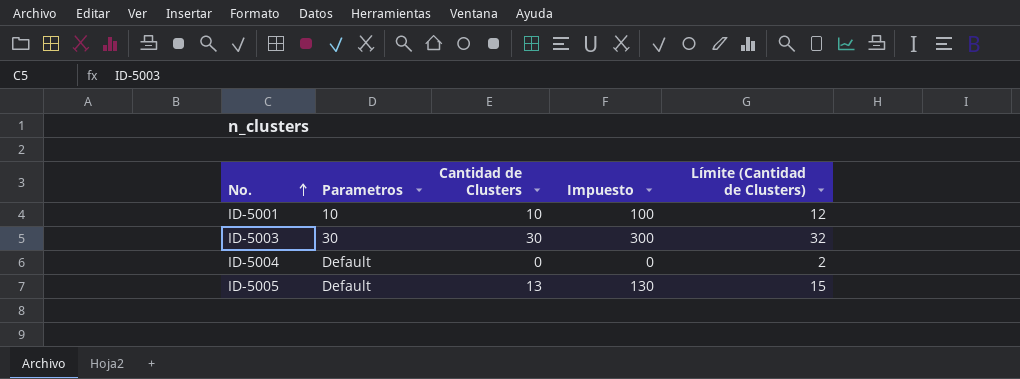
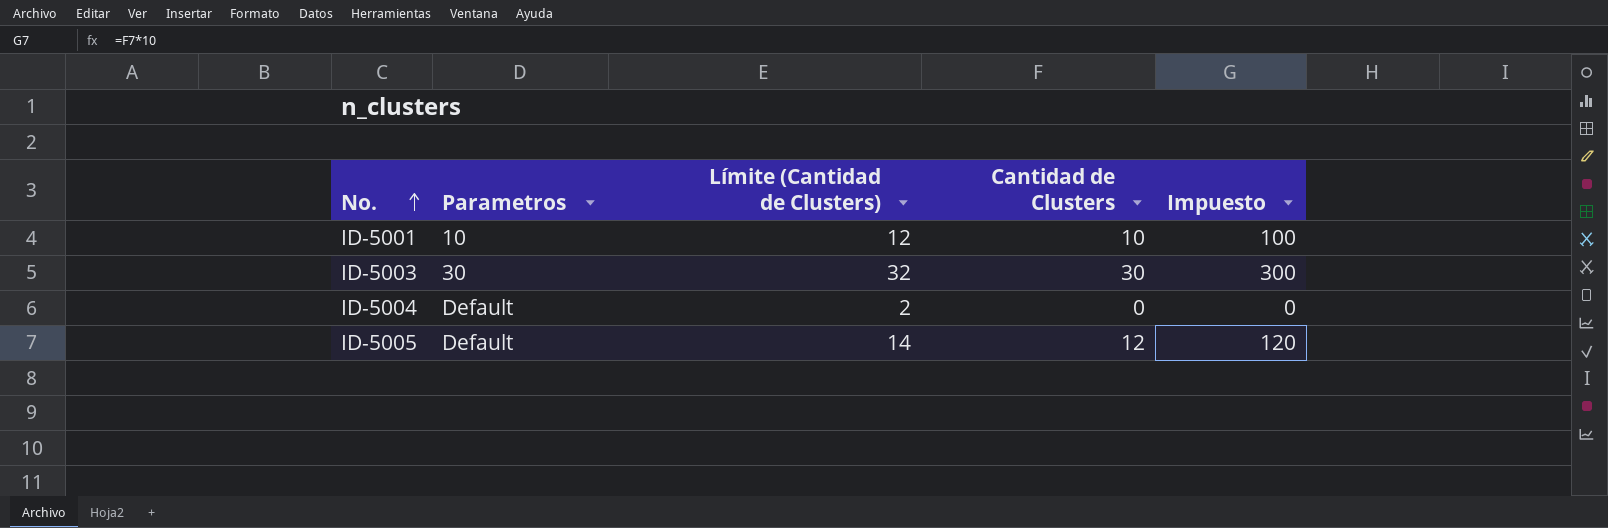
column Límite (Cantidad de Clusters) | position: 5 -> 3
ID-5005 | Límite (Cantidad de Clusters): 15 -> 14
ID-5005 | Cantidad de Clusters: 13 -> 12
ID-5005 | Impuesto: 130 -> 120

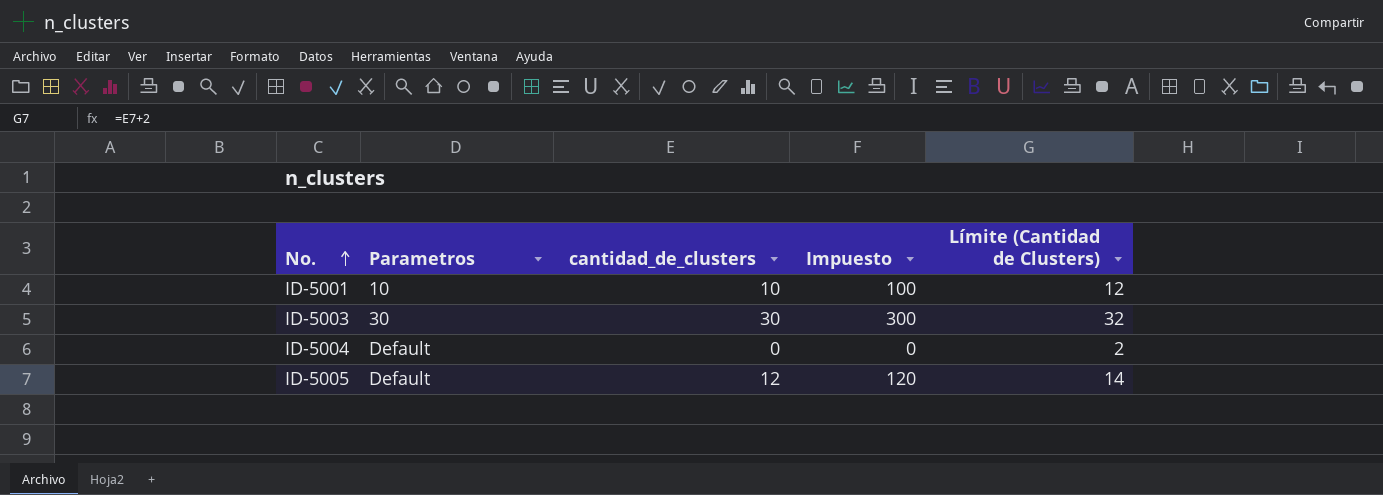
column name: Cantidad de Clusters -> cantidad_de_clusters
column Límite (Cantidad de Clusters) | position: 3 -> 5

